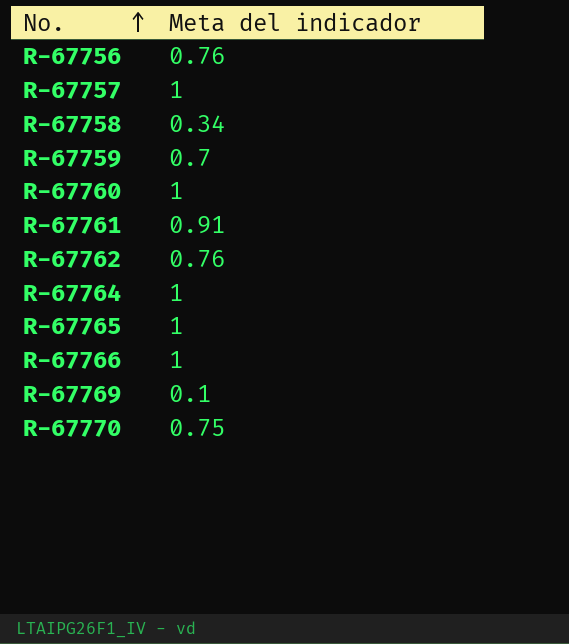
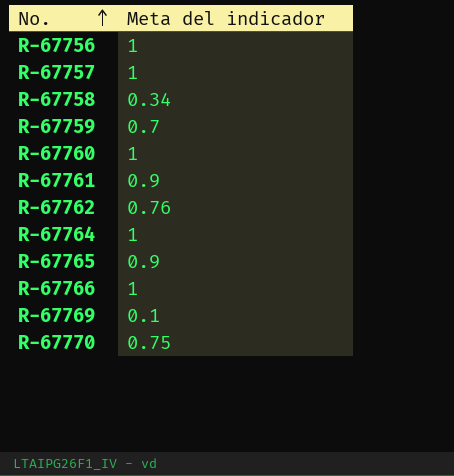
R-67756 | Meta del indicador: 0.76 -> 1
R-67761 | Meta del indicador: 0.91 -> 0.9
R-67765 | Meta del indicador: 1 -> 0.9

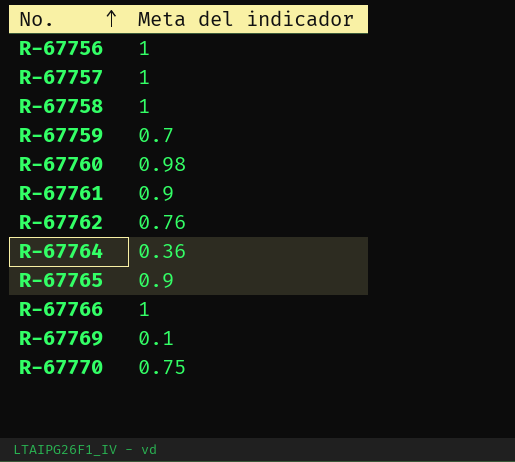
R-67758 | Meta del indicador: 0.34 -> 1
R-67760 | Meta del indicador: 1 -> 0.98
R-67764 | Meta del indicador: 1 -> 0.36

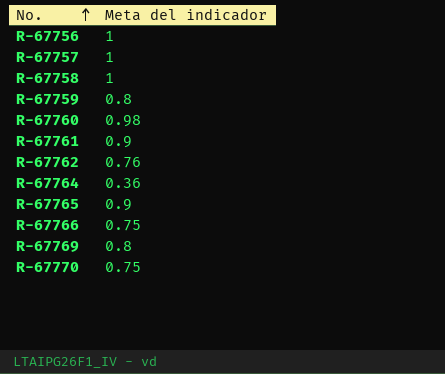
R-67759 | Meta del indicador: 0.7 -> 0.8
R-67766 | Meta del indicador: 1 -> 0.75
R-67769 | Meta del indicador: 0.1 -> 0.8

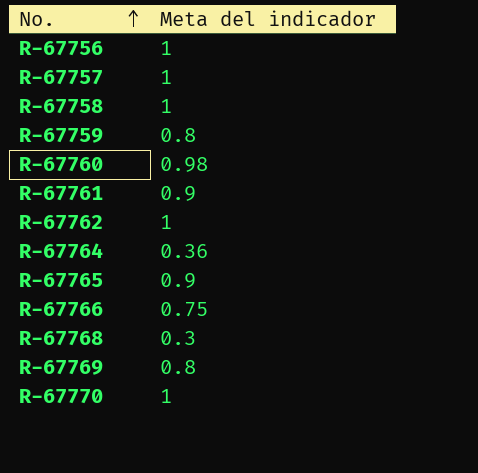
R-67762 | Meta del indicador: 0.76 -> 1
row R-67768: none -> 0.3
R-67770 | Meta del indicador: 0.75 -> 1

